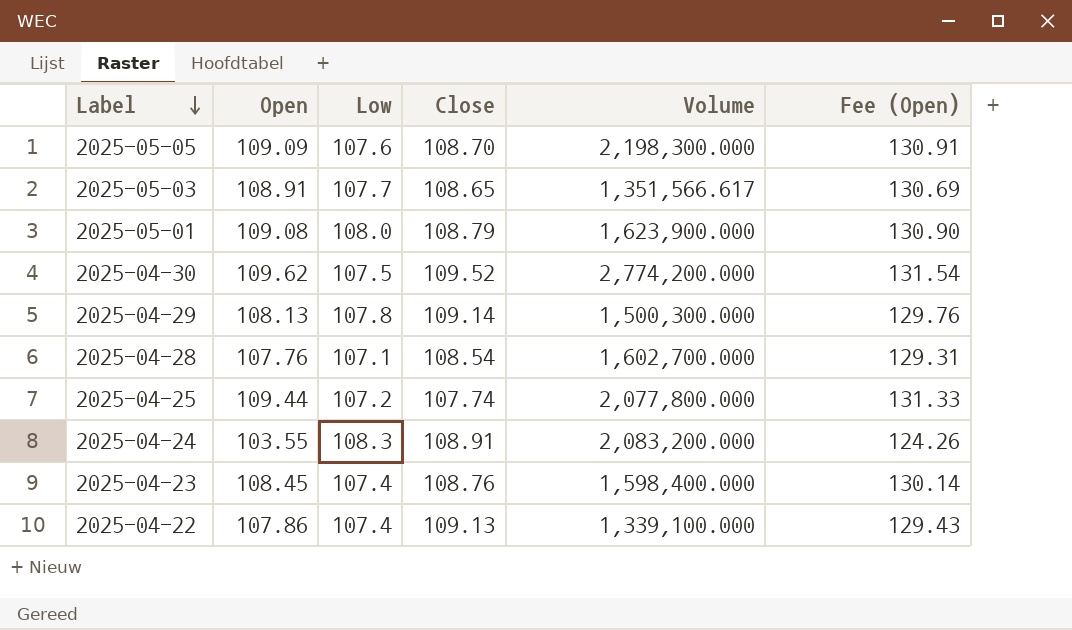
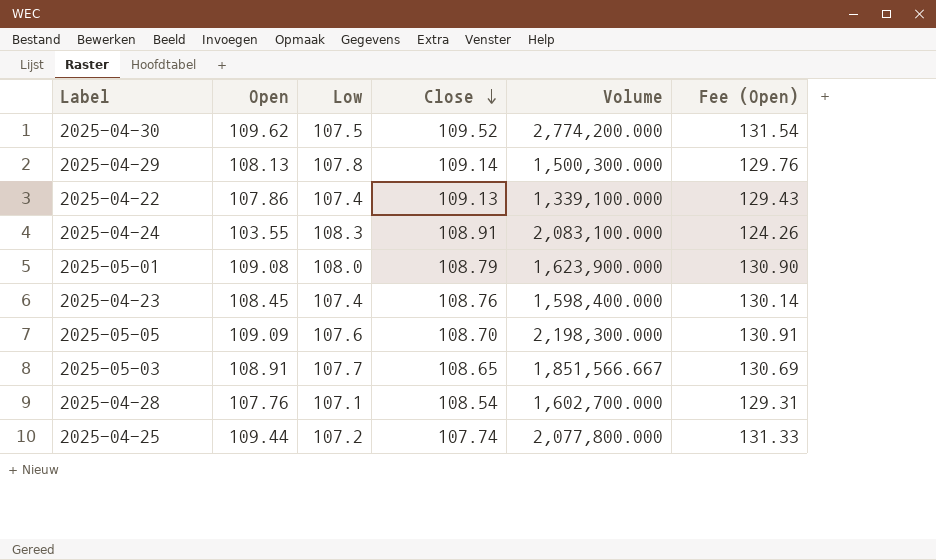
row order: Label descending -> Close descending
2025-04-24 | Volume: 2,083,200.000 -> 2,083,100.000
2025-05-03 | Volume: 1,351,566.617 -> 1,851,566.667

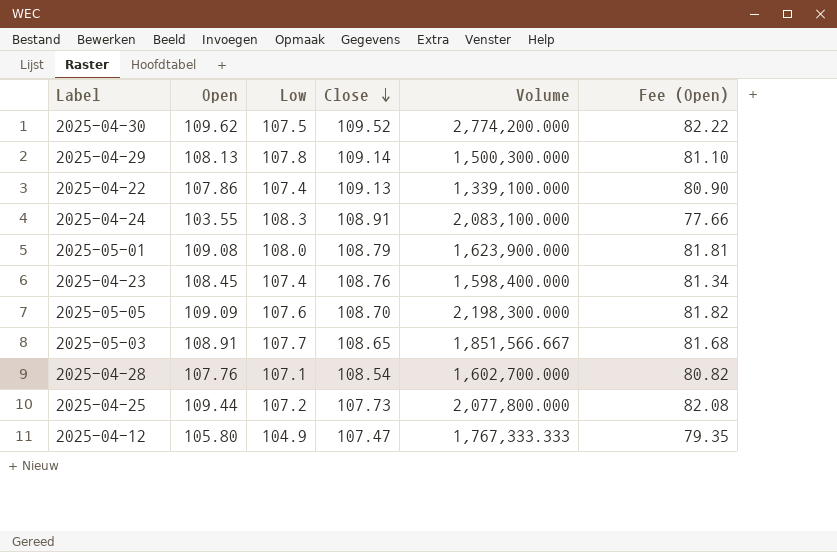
column Fee (Open) | formula: [Open] * 1.2 -> [Open] * 0.75
2025-04-25 | Close: 107.74 -> 107.73
row 2025-04-12: none -> 105.80 | 104.9 | 107.47 | 1,767,333.333 | 79.35

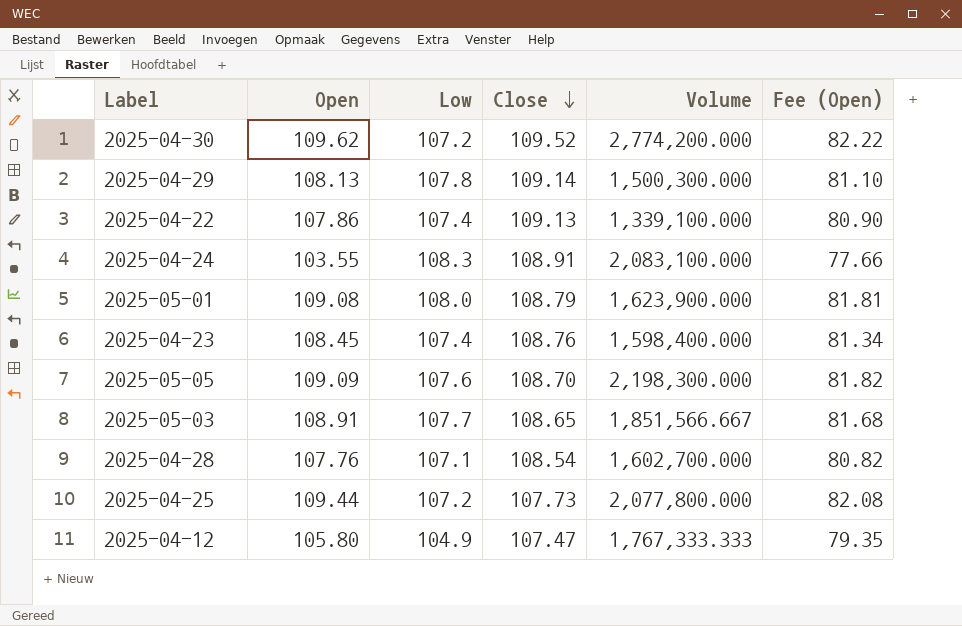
2025-04-30 | Low: 107.5 -> 107.2

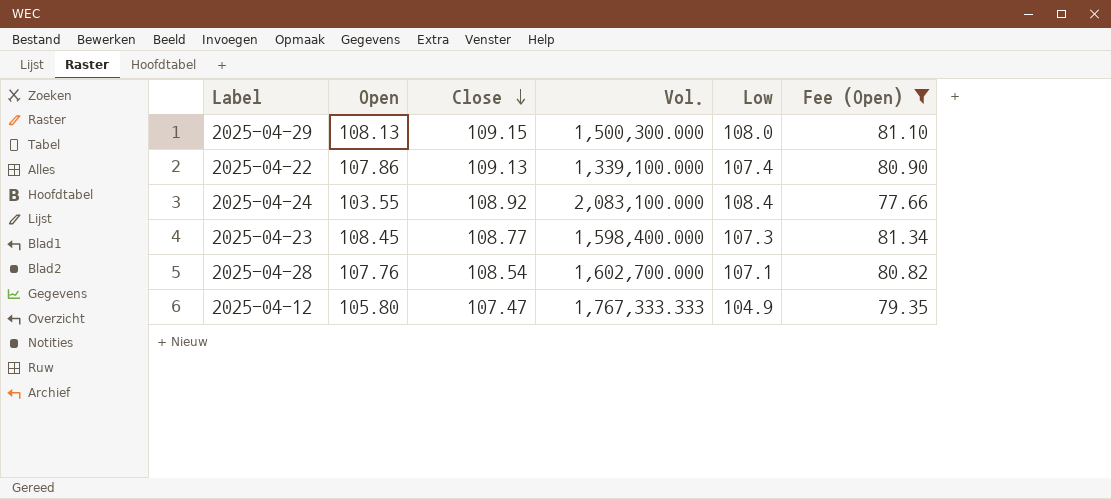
filter: none -> Fee (Open) <= 81.34
column name: Volume -> Vol.
column Low | position: 3 -> 5
2025-04-29 | Close: 109.14 -> 109.15
2025-04-29 | Low: 107.8 -> 108.0
2025-04-24 | Close: 108.91 -> 108.92
2025-04-24 | Low: 108.3 -> 108.4
2025-04-23 | Close: 108.76 -> 108.77
2025-04-23 | Low: 107.4 -> 107.3

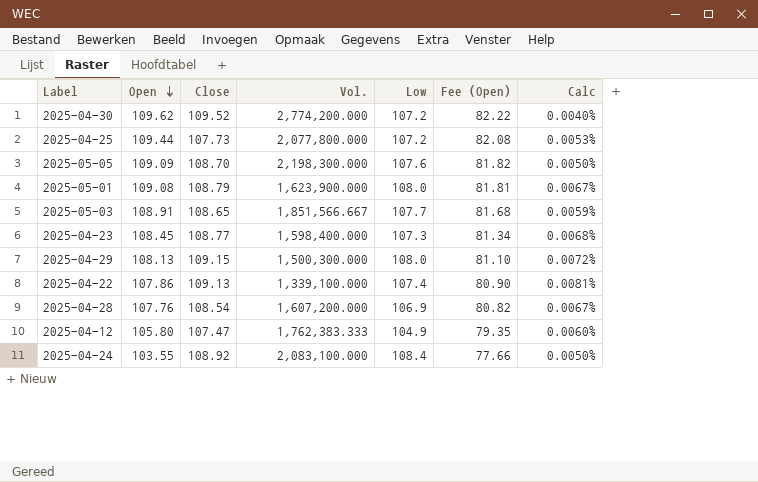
filter: Fee (Open) <= 81.34 -> none
row order: Close descending -> Open descending
column Calc | formula: none -> [Open] / [Vol.]
2025-04-28 | Vol.: 1,602,700.000 -> 1,607,200.000
2025-04-28 | Low: 107.1 -> 106.9
2025-04-12 | Vol.: 1,767,333.333 -> 1,762,383.333

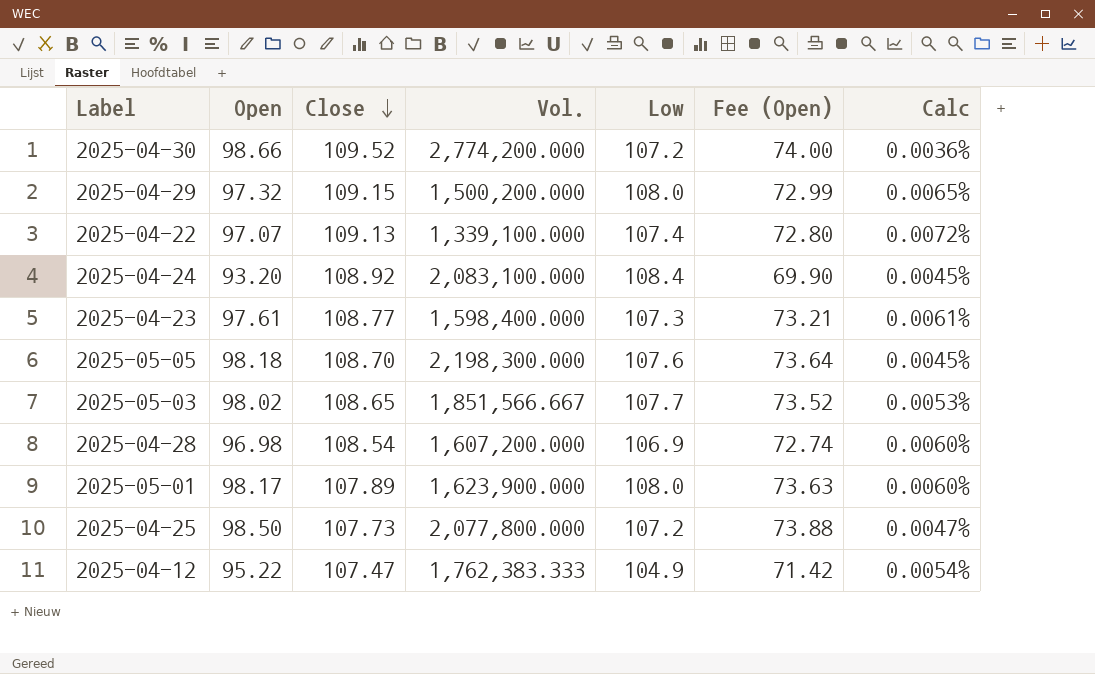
row order: Open descending -> Close descending
2025-04-30 | Open: 109.62 -> 98.66
2025-04-30 | Fee (Open): 82.22 -> 74.00
2025-04-30 | Calc: 0.0040% -> 0.0036%
2025-04-29 | Open: 108.13 -> 97.32
2025-04-29 | Vol.: 1,500,300.000 -> 1,500,200.000
2025-04-29 | Fee (Open): 81.10 -> 72.99
2025-04-29 | Calc: 0.0072% -> 0.0065%
2025-04-22 | Open: 107.86 -> 97.07
2025-04-22 | Fee (Open): 80.90 -> 72.80
2025-04-22 | Calc: 0.0081% -> 0.0072%
2025-04-24 | Open: 103.55 -> 93.20
2025-04-24 | Fee (Open): 77.66 -> 69.90
2025-04-24 | Calc: 0.0050% -> 0.0045%
2025-04-23 | Open: 108.45 -> 97.61
2025-04-23 | Fee (Open): 81.34 -> 73.21
2025-04-23 | Calc: 0.0068% -> 0.0061%
2025-05-05 | Open: 109.09 -> 98.18
2025-05-05 | Fee (Open): 81.82 -> 73.64
2025-05-05 | Calc: 0.0050% -> 0.0045%
2025-05-03 | Open: 108.91 -> 98.02
2025-05-03 | Fee (Open): 81.68 -> 73.52
2025-05-03 | Calc: 0.0059% -> 0.0053%
2025-04-28 | Open: 107.76 -> 96.98
2025-04-28 | Fee (Open): 80.82 -> 72.74
2025-04-28 | Calc: 0.0067% -> 0.0060%
2025-05-01 | Open: 109.08 -> 98.17
2025-05-01 | Close: 108.79 -> 107.89
2025-05-01 | Fee (Open): 81.81 -> 73.63
2025-05-01 | Calc: 0.0067% -> 0.0060%
2025-04-25 | Open: 109.44 -> 98.50
2025-04-25 | Fee (Open): 82.08 -> 73.88
2025-04-25 | Calc: 0.0053% -> 0.0047%
2025-04-12 | Open: 105.80 -> 95.22
2025-04-12 | Fee (Open): 79.35 -> 71.42
2025-04-12 | Calc: 0.0060% -> 0.0054%

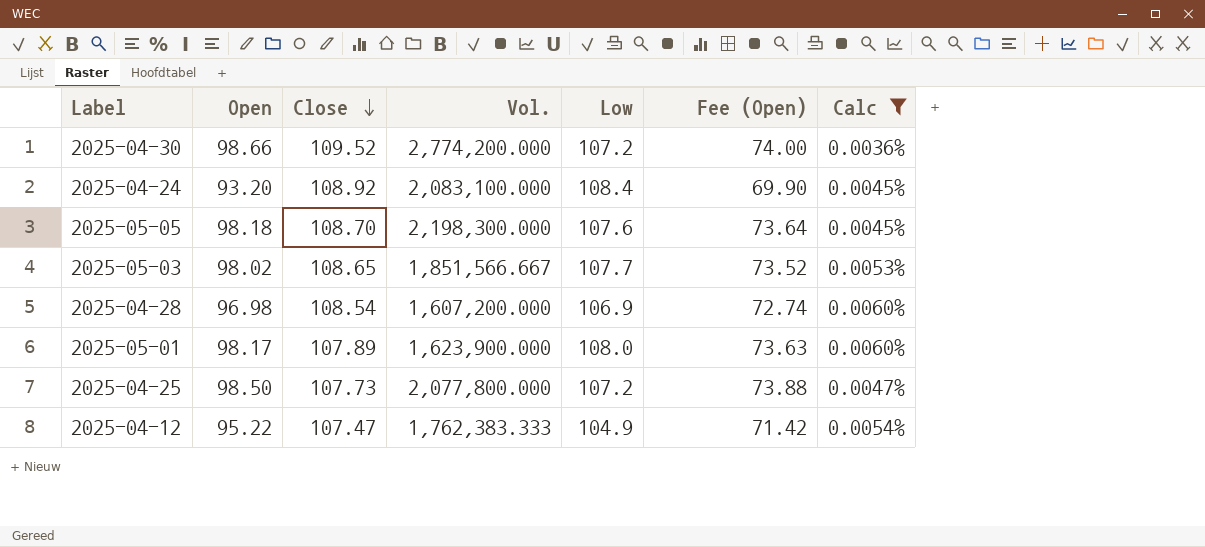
filter: none -> Calc <= 0.0060%

